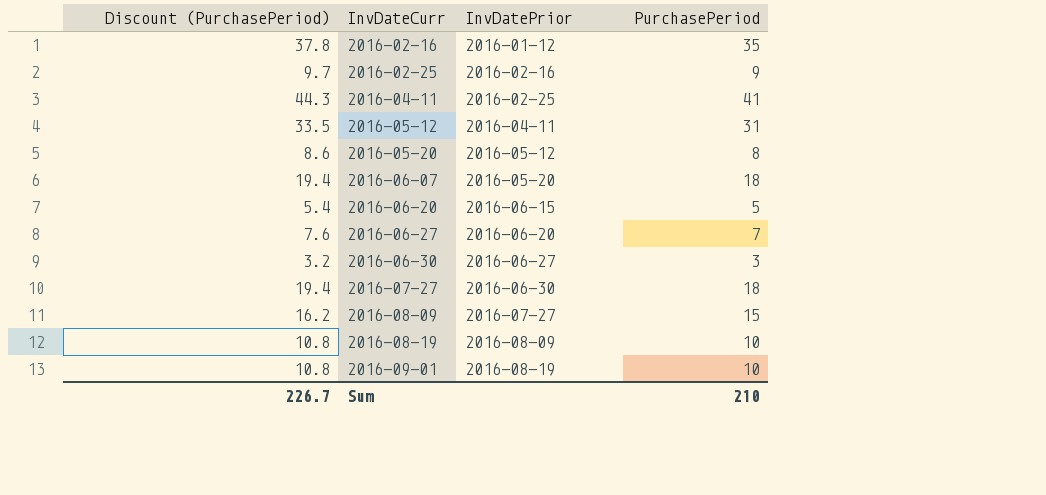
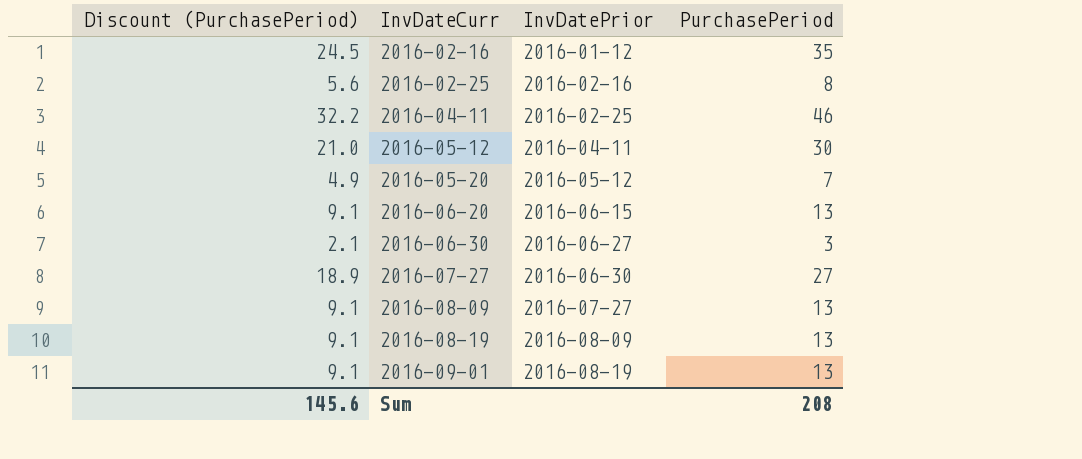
column Discount (PurchasePeriod) | formula: [PurchasePeriod] * 1.08 -> [PurchasePeriod] * 0.7
row 2016-06-07: 19.4 | 2016-05-20 | 18 -> none
row 2016-06-27: 7.6 | 2016-06-20 | 7 -> none
2016-02-25 | PurchasePeriod: 9 -> 8
2016-04-11 | PurchasePeriod: 41 -> 46
2016-05-12 | PurchasePeriod: 31 -> 30
2016-05-20 | PurchasePeriod: 8 -> 7
2016-06-20 | PurchasePeriod: 5 -> 13
2016-07-27 | PurchasePeriod: 18 -> 27
2016-08-09 | PurchasePeriod: 15 -> 13
2016-08-19 | PurchasePeriod: 10 -> 13
2016-09-01 | PurchasePeriod: 10 -> 13
Sum | Discount (PurchasePeriod): 226.7 -> 145.6
Sum | PurchasePeriod: 210 -> 208

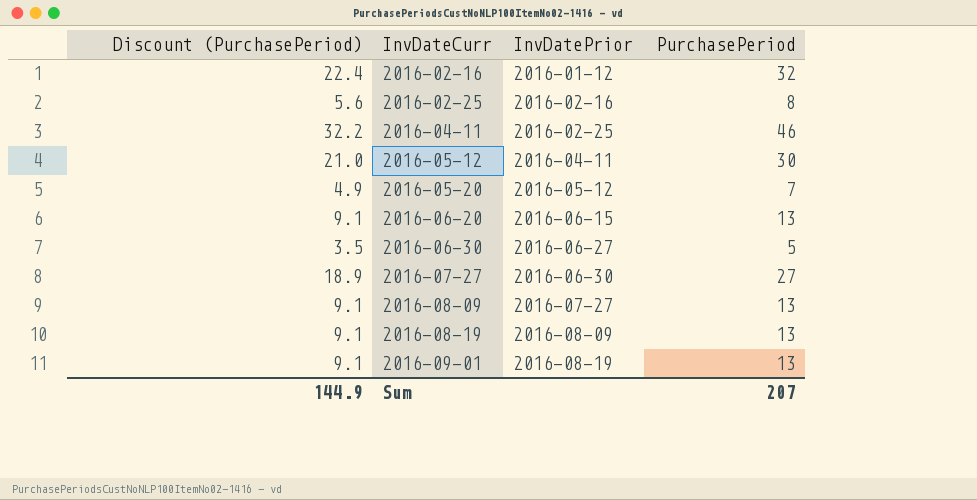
2016-02-16 | Discount (PurchasePeriod): 24.5 -> 22.4
2016-02-16 | PurchasePeriod: 35 -> 32
2016-06-30 | Discount (PurchasePeriod): 2.1 -> 3.5
2016-06-30 | PurchasePeriod: 3 -> 5
Sum | Discount (PurchasePeriod): 145.6 -> 144.9
Sum | PurchasePeriod: 208 -> 207

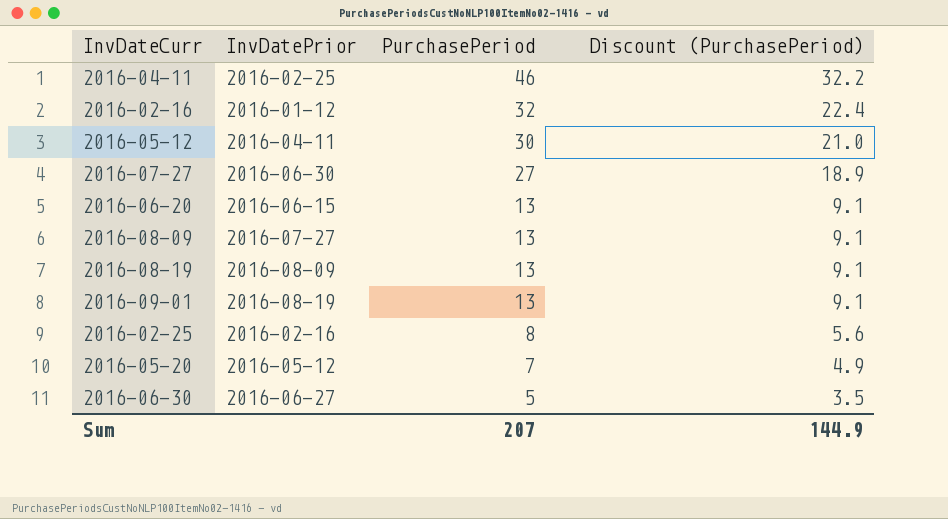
row order: InvDateCurr ascending -> PurchasePeriod descending
column Discount (PurchasePeriod) | position: 1 -> 4

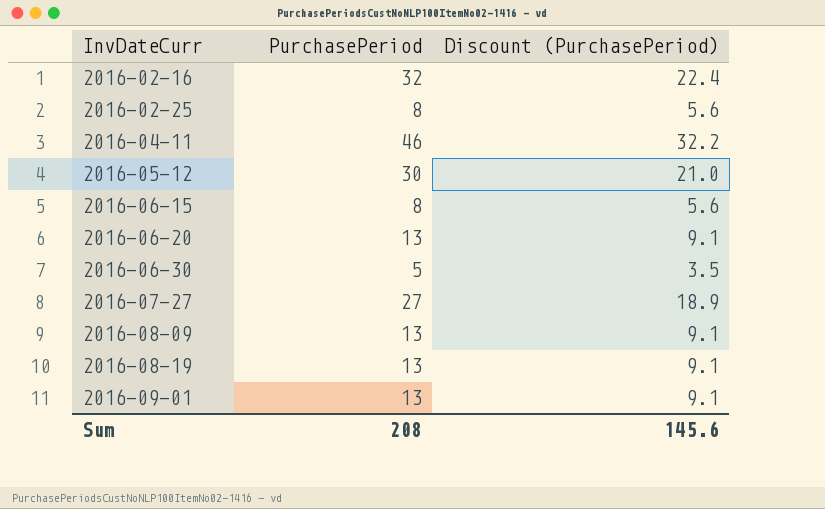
row order: PurchasePeriod descending -> InvDateCurr ascending
column InvDatePrior | position: 2 -> none
row 2016-05-20: 2016-05-12 | 7 | 4.9 -> none
row 2016-06-15: none -> 8 | 5.6
Sum | PurchasePeriod: 207 -> 208
Sum | Discount (PurchasePeriod): 144.9 -> 145.6

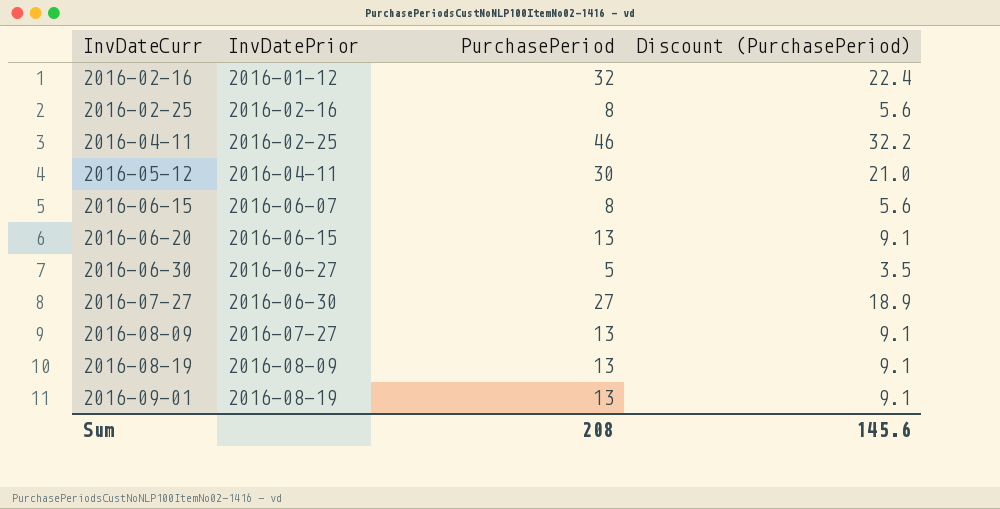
column InvDatePrior | position: none -> 2

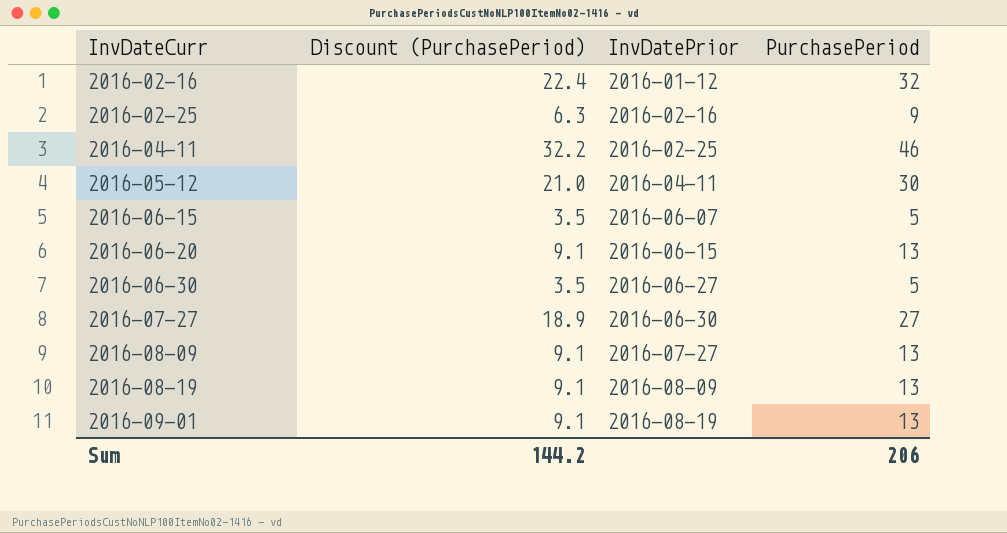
column Discount (PurchasePeriod) | position: 4 -> 2
2016-02-25 | Discount (PurchasePeriod): 5.6 -> 6.3
2016-02-25 | PurchasePeriod: 8 -> 9
2016-06-15 | Discount (PurchasePeriod): 5.6 -> 3.5
2016-06-15 | PurchasePeriod: 8 -> 5
Sum | Discount (PurchasePeriod): 145.6 -> 144.2
Sum | PurchasePeriod: 208 -> 206

